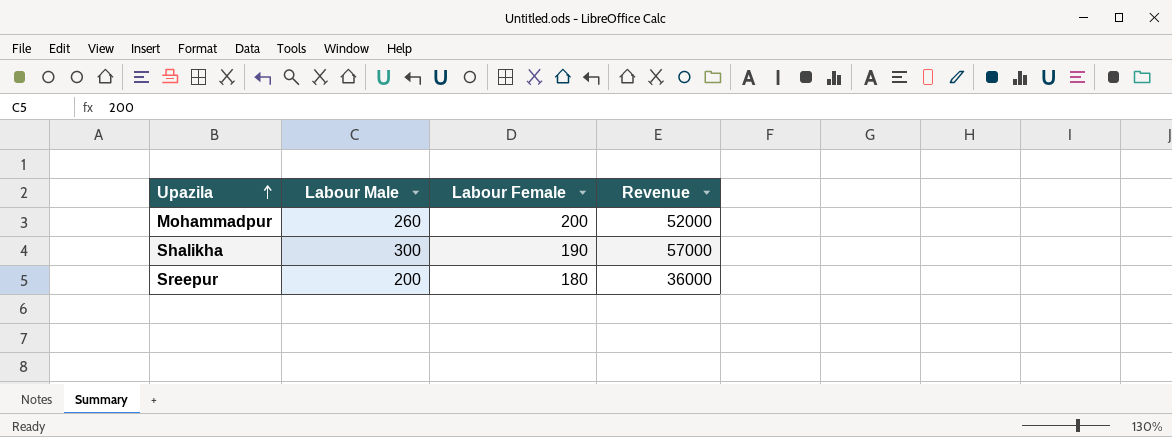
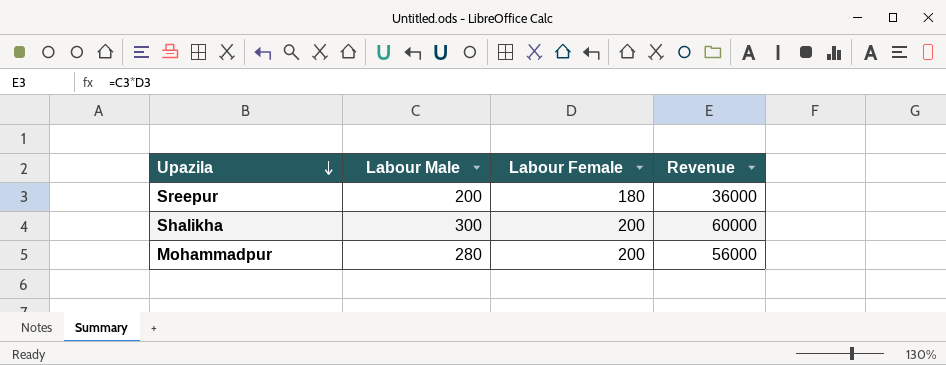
row order: Upazila ascending -> Upazila descending
Shalikha | Labour Female: 190 -> 200
Shalikha | Revenue: 57000 -> 60000
Mohammadpur | Labour Male: 260 -> 280
Mohammadpur | Revenue: 52000 -> 56000

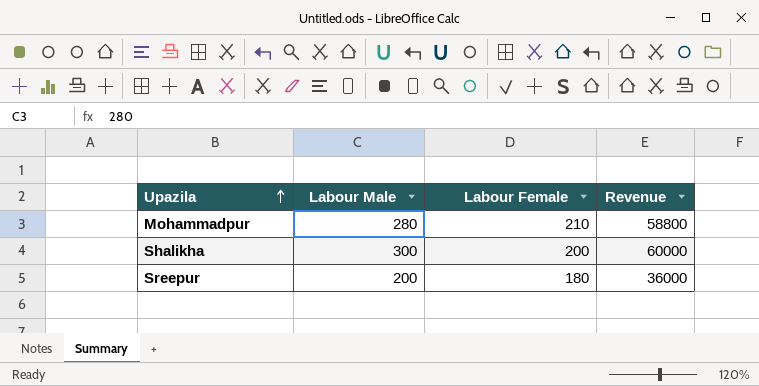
row order: Upazila descending -> Upazila ascending
Mohammadpur | Labour Female: 200 -> 210
Mohammadpur | Revenue: 56000 -> 58800

